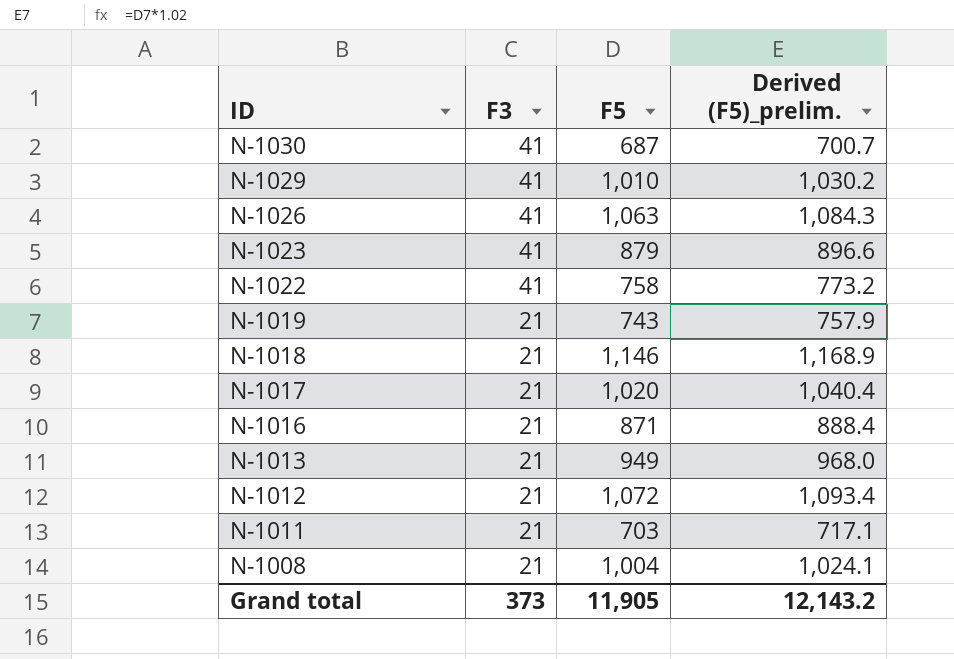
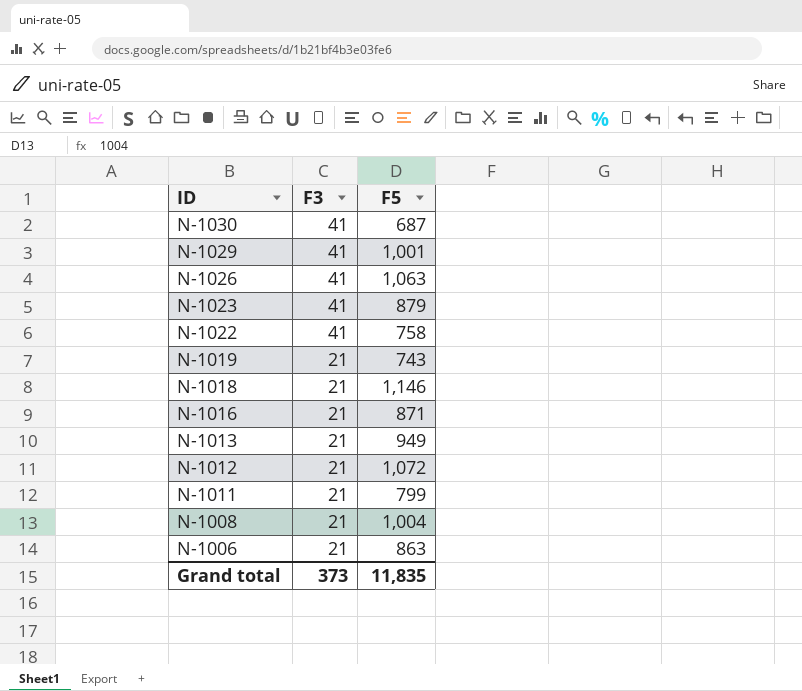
column Derived (F5)_prelim. | formula: [F5] * 1.02 -> none
row N-1017: 21 | 1,020 | 1,040.4 -> none
N-1029 | F5: 1,010 -> 1,001
N-1011 | F5: 703 -> 799
row N-1006: none -> 21 | 863
Grand total | F5: 11,905 -> 11,835

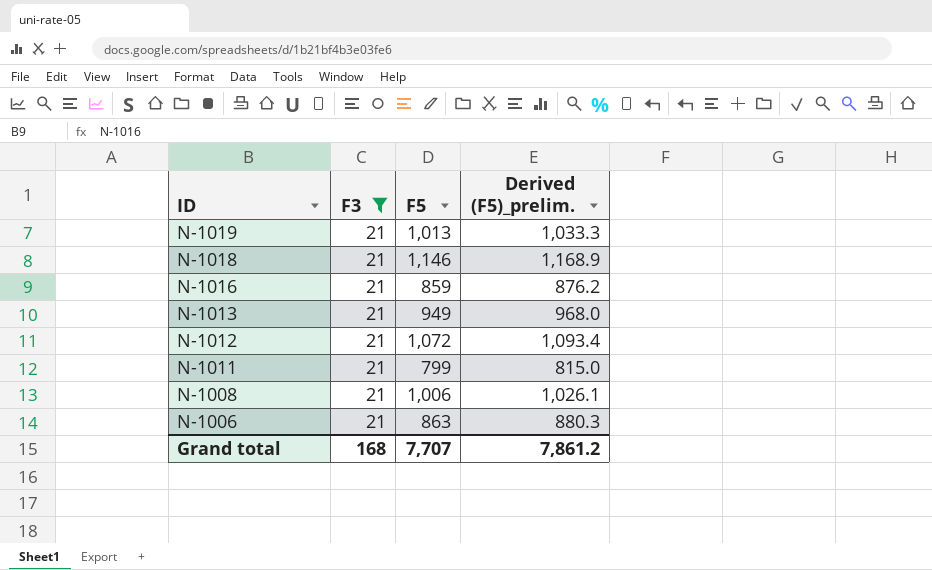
filter: none -> F3 = 21
column Derived (F5)_prelim. | formula: none -> [F5] * 1.02
N-1019 | F5: 743 -> 1,013
N-1016 | F5: 871 -> 859
N-1008 | F5: 1,004 -> 1,006
Grand total | F3: 373 -> 168
Grand total | F5: 11,835 -> 7,707

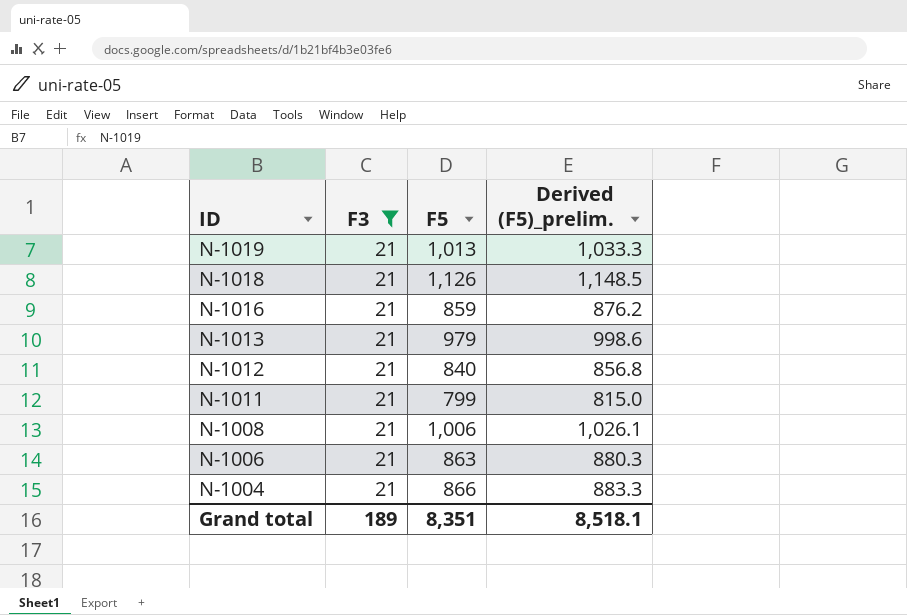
N-1018 | F5: 1,146 -> 1,126
N-1018 | Derived (F5)_prelim.: 1,168.9 -> 1,148.5
N-1013 | F5: 949 -> 979
N-1013 | Derived (F5)_prelim.: 968.0 -> 998.6
N-1012 | F5: 1,072 -> 840
N-1012 | Derived (F5)_prelim.: 1,093.4 -> 856.8
row N-1004: none -> 21 | 866 | 883.3
Grand total | F3: 168 -> 189
Grand total | F5: 7,707 -> 8,351
Grand total | Derived (F5)_prelim.: 7,861.2 -> 8,518.1

